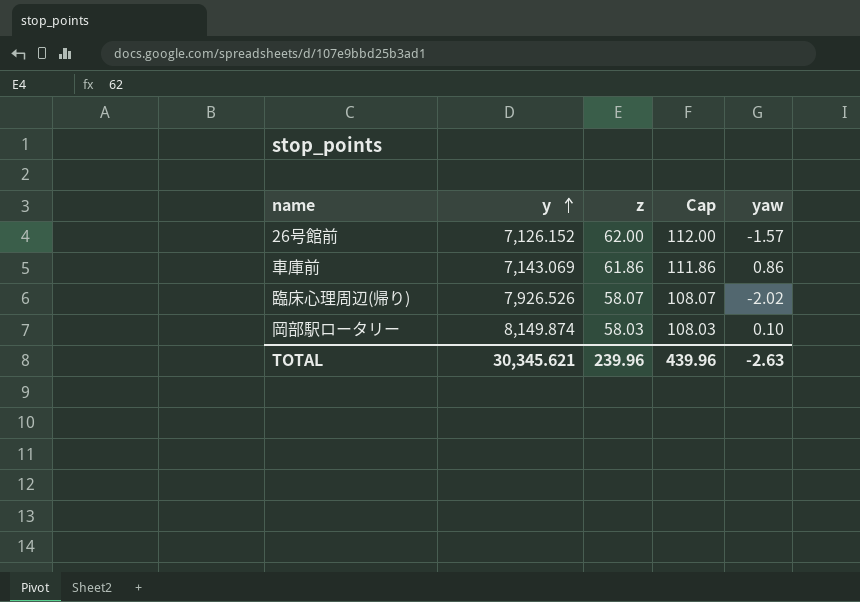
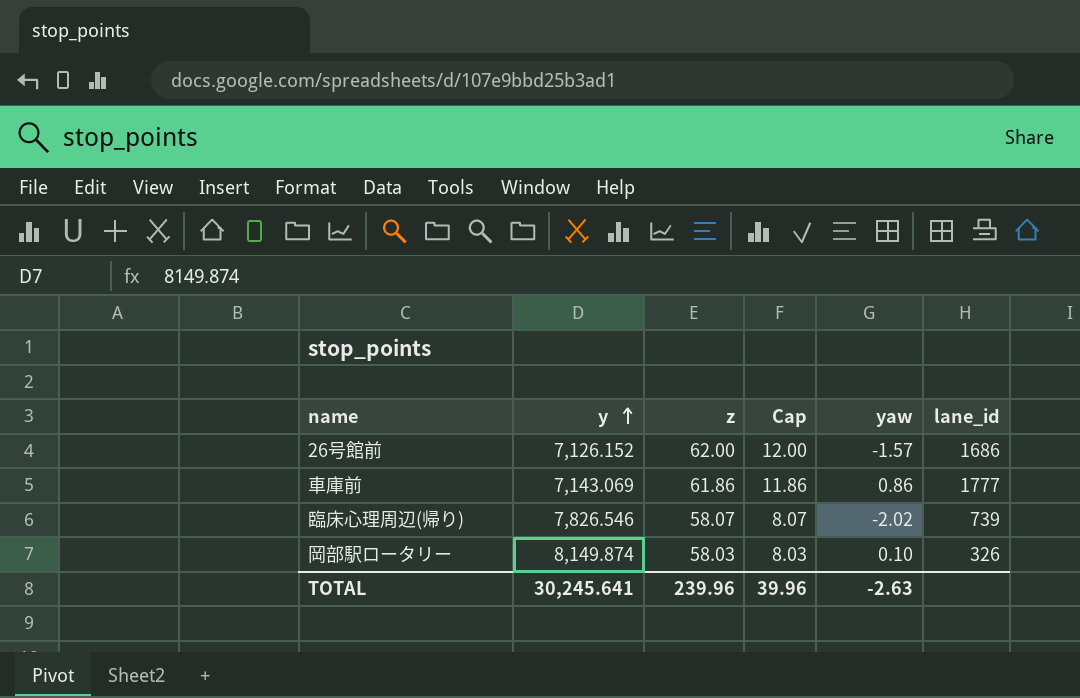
column Cap | formula: [z] + 50 -> [z] - 50
column lane_id | position: none -> 6
臨床心理周辺(帰り) | y: 7,926.526 -> 7,826.546
TOTAL | y: 30,345.621 -> 30,245.641
TOTAL | Cap: 439.96 -> 39.96

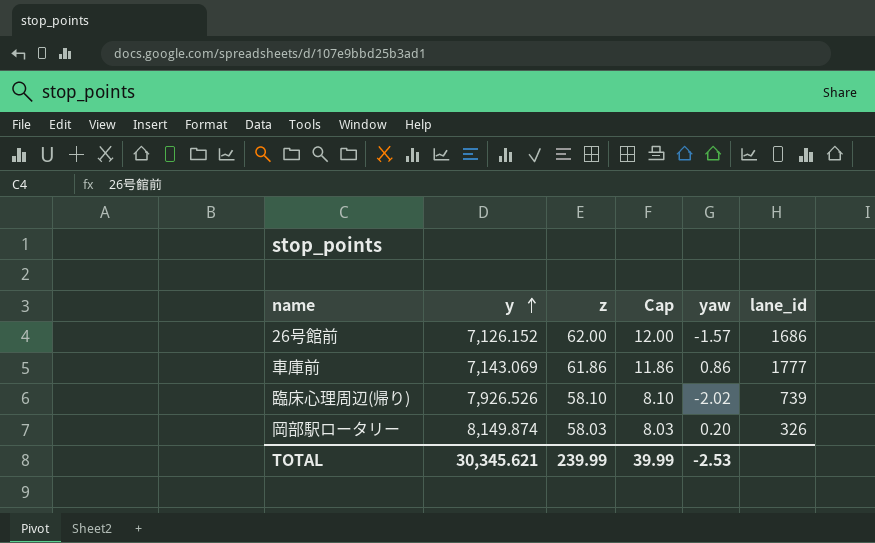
臨床心理周辺(帰り) | y: 7,826.546 -> 7,926.526
臨床心理周辺(帰り) | z: 58.07 -> 58.10
臨床心理周辺(帰り) | Cap: 8.07 -> 8.10
岡部駅ロータリー | yaw: 0.10 -> 0.20
TOTAL | y: 30,245.641 -> 30,345.621
TOTAL | z: 239.96 -> 239.99
TOTAL | Cap: 39.96 -> 39.99
TOTAL | yaw: -2.63 -> -2.53

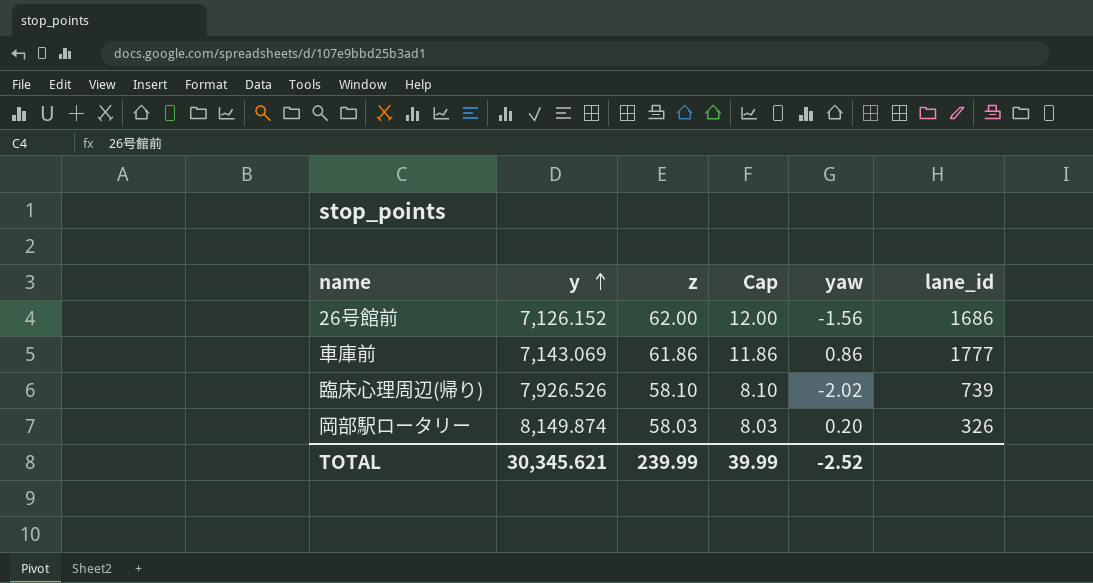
26号館前 | yaw: -1.57 -> -1.56
TOTAL | yaw: -2.53 -> -2.52

